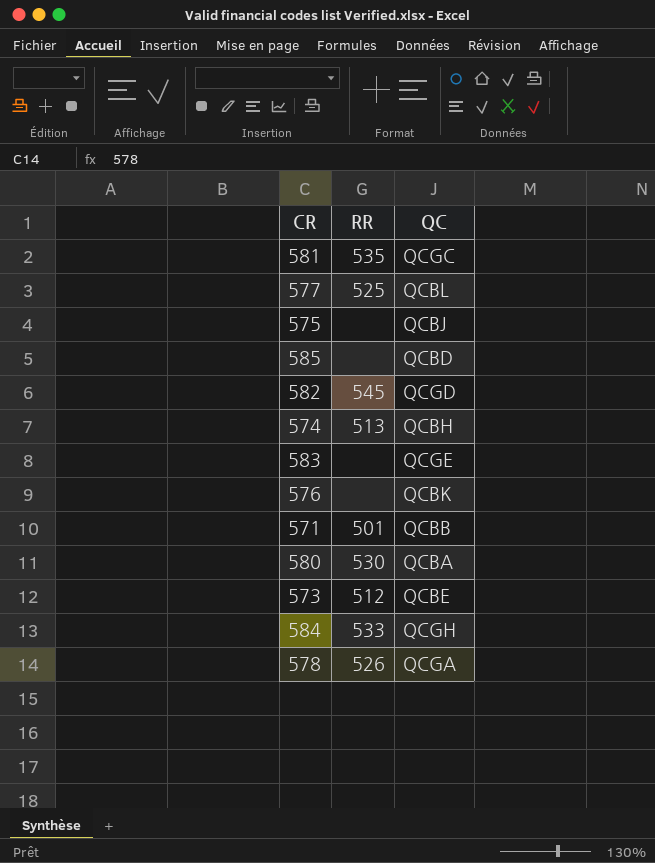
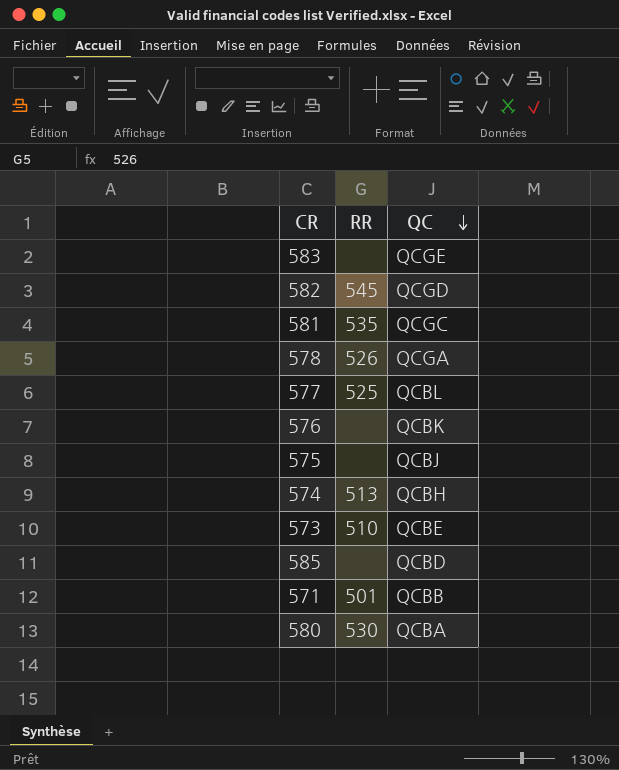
row order: none -> QC descending
row 584: 533 | QCGH -> none
573 | RR: 512 -> 510

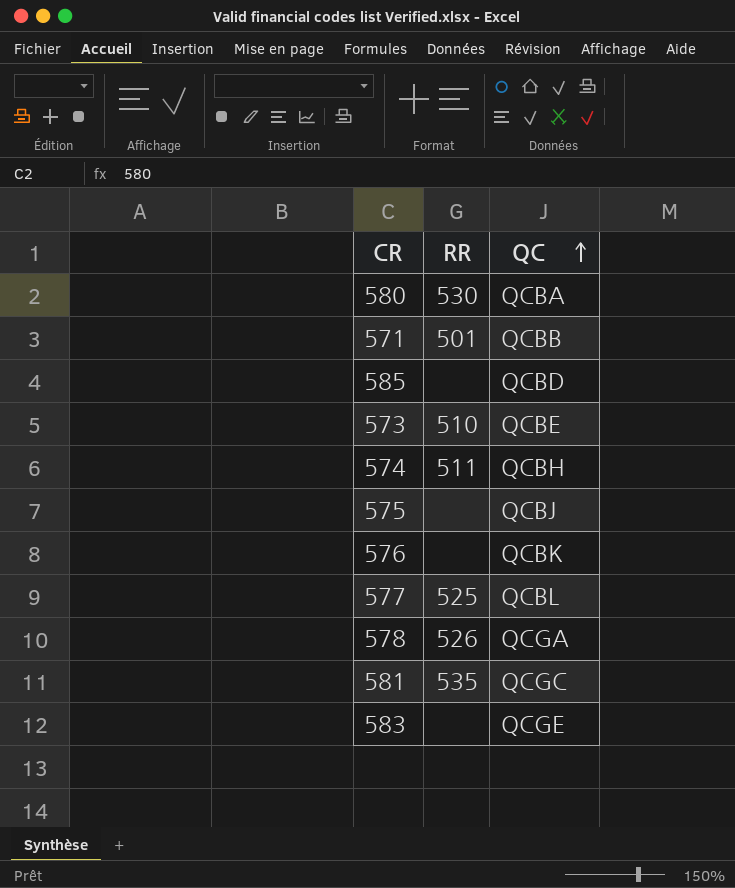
row order: QC descending -> QC ascending
row 582: 545 | QCGD -> none
574 | RR: 513 -> 511

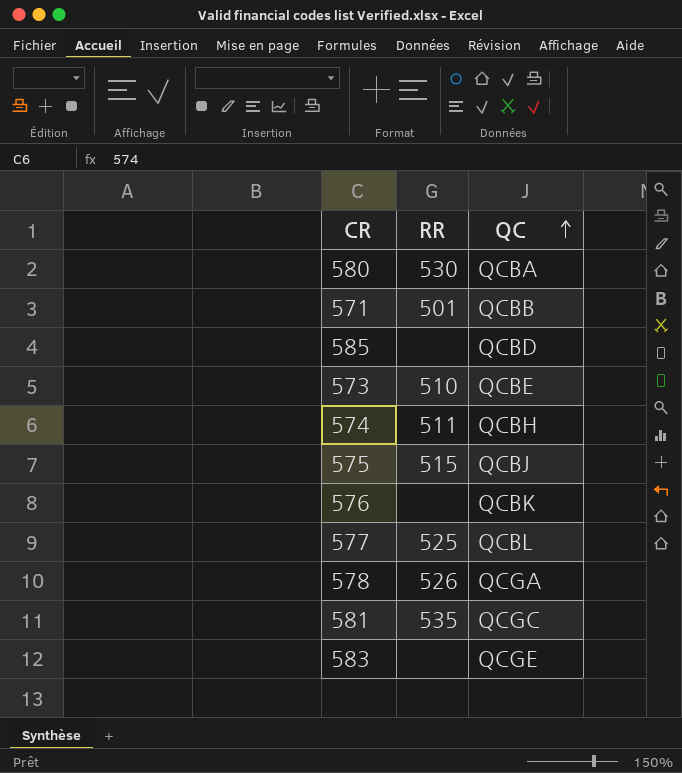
575 | RR: none -> 515

